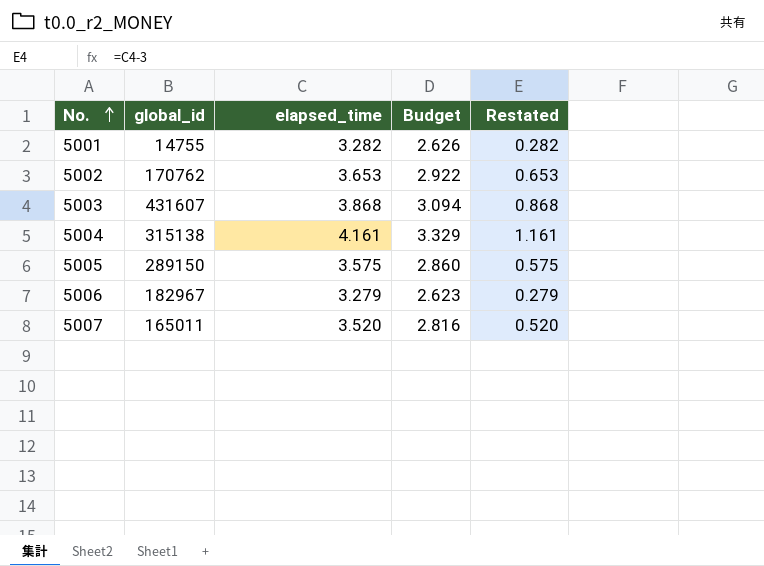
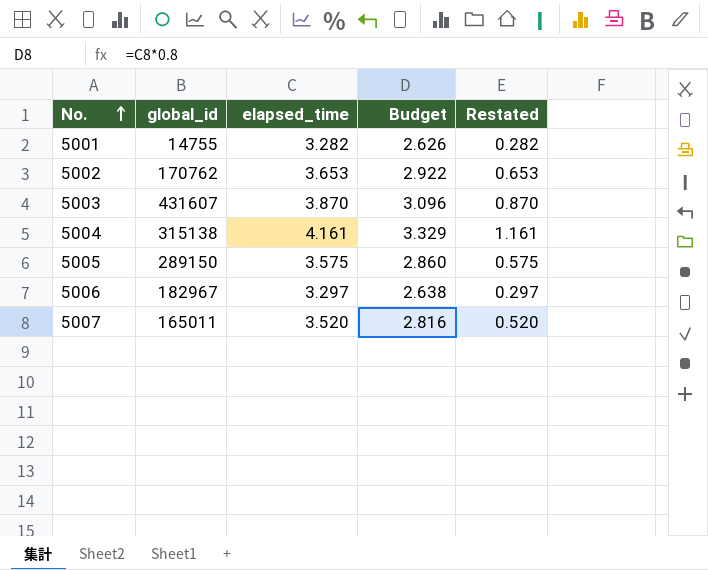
5003 | elapsed_time: 3.868 -> 3.870
5003 | Budget: 3.094 -> 3.096
5003 | Restated: 0.868 -> 0.870
5006 | elapsed_time: 3.279 -> 3.297
5006 | Budget: 2.623 -> 2.638
5006 | Restated: 0.279 -> 0.297

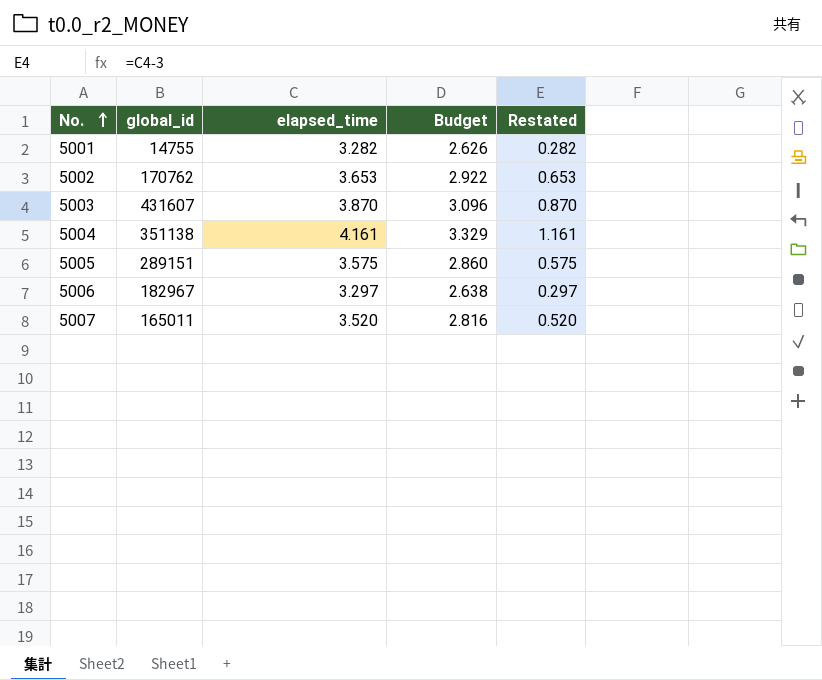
5004 | global_id: 315138 -> 351138
5005 | global_id: 289150 -> 289151

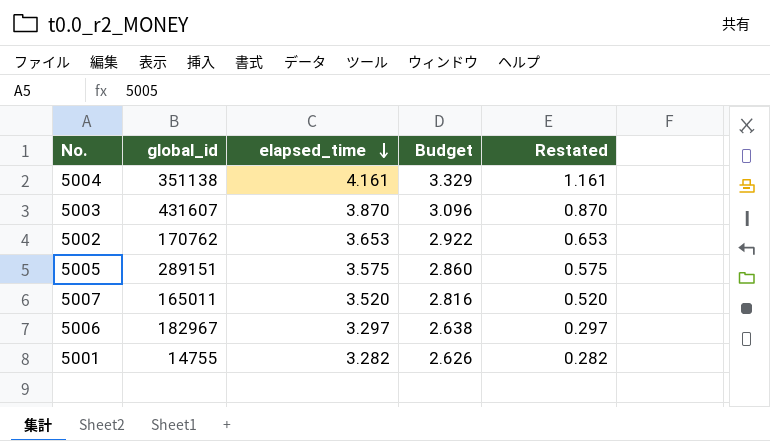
row order: No. ascending -> elapsed_time descending

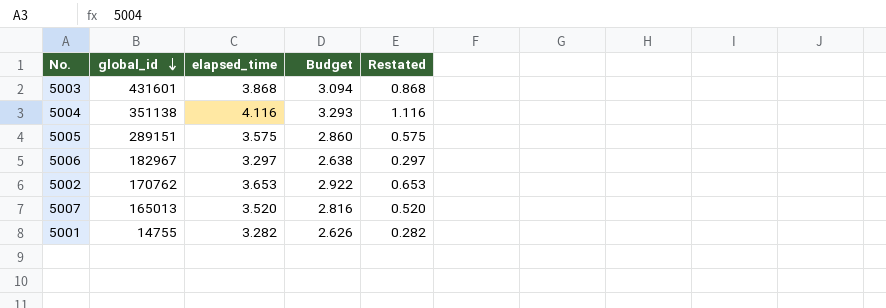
row order: elapsed_time descending -> global_id descending
5003 | global_id: 431607 -> 431601
5003 | elapsed_time: 3.870 -> 3.868
5003 | Budget: 3.096 -> 3.094
5003 | Restated: 0.870 -> 0.868
5004 | elapsed_time: 4.161 -> 4.116
5004 | Budget: 3.329 -> 3.293
5004 | Restated: 1.161 -> 1.116
5007 | global_id: 165011 -> 165013

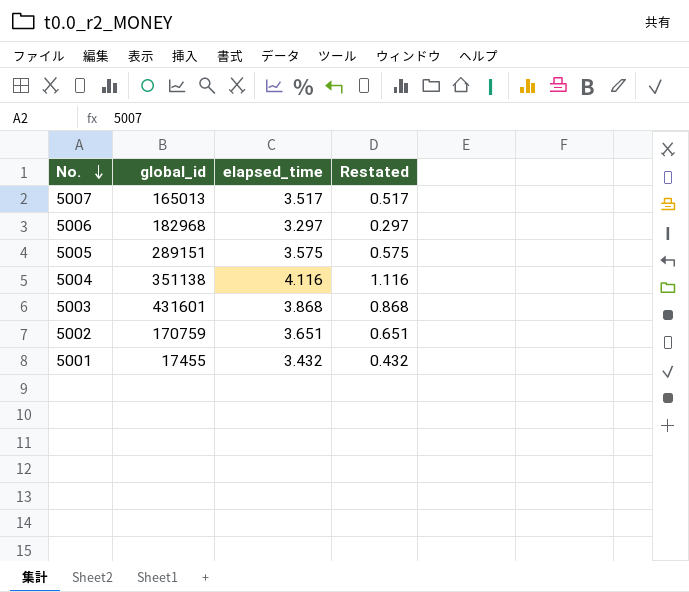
row order: global_id descending -> No. descending
column Budget | formula: [elapsed_time] * 0.8 -> none
5007 | elapsed_time: 3.520 -> 3.517
5007 | Restated: 0.520 -> 0.517
5006 | global_id: 182967 -> 182968
5002 | global_id: 170762 -> 170759
5002 | elapsed_time: 3.653 -> 3.651
5002 | Restated: 0.653 -> 0.651
5001 | global_id: 14755 -> 17455
5001 | elapsed_time: 3.282 -> 3.432
5001 | Restated: 0.282 -> 0.432

